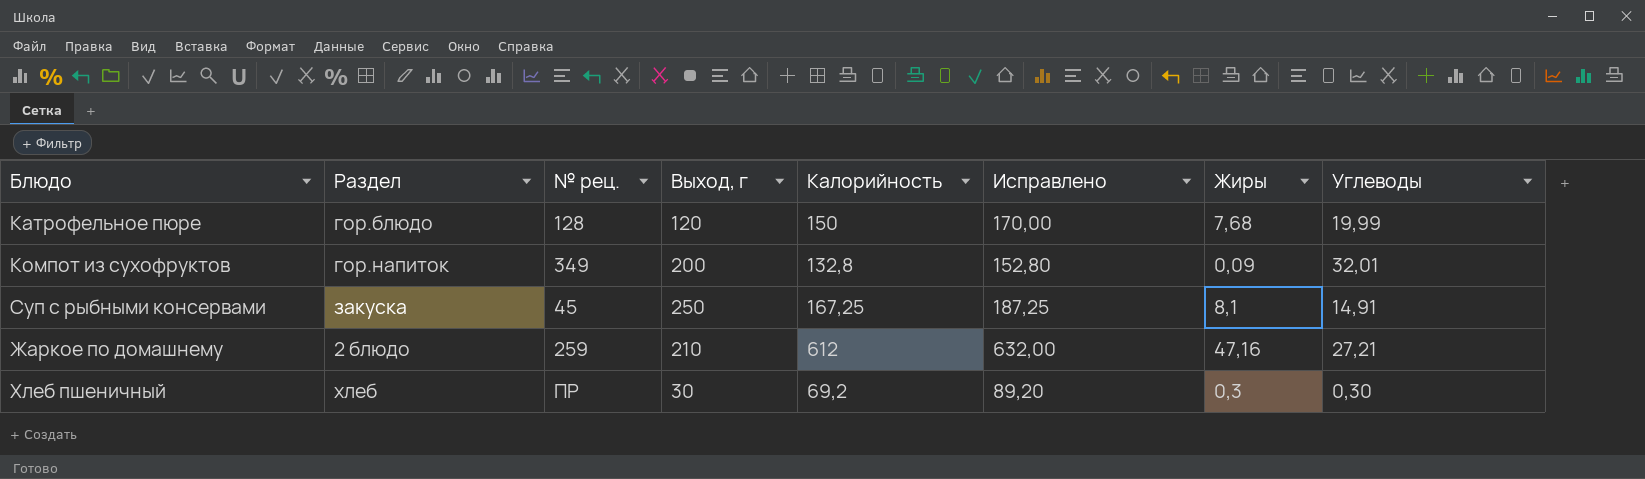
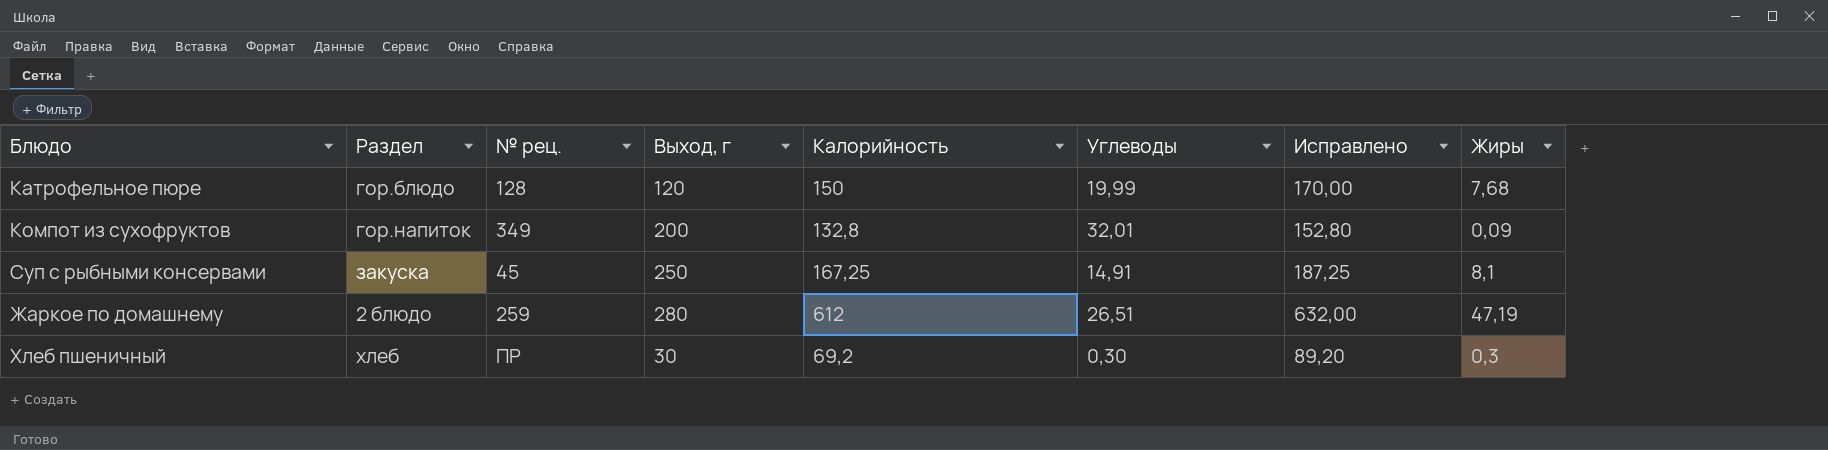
column Углеводы | position: 8 -> 6
Жаркое по домашнему | Выход, г: 210 -> 280
Жаркое по домашнему | Углеводы: 27,21 -> 26,51
Жаркое по домашнему | Жиры: 47,16 -> 47,19

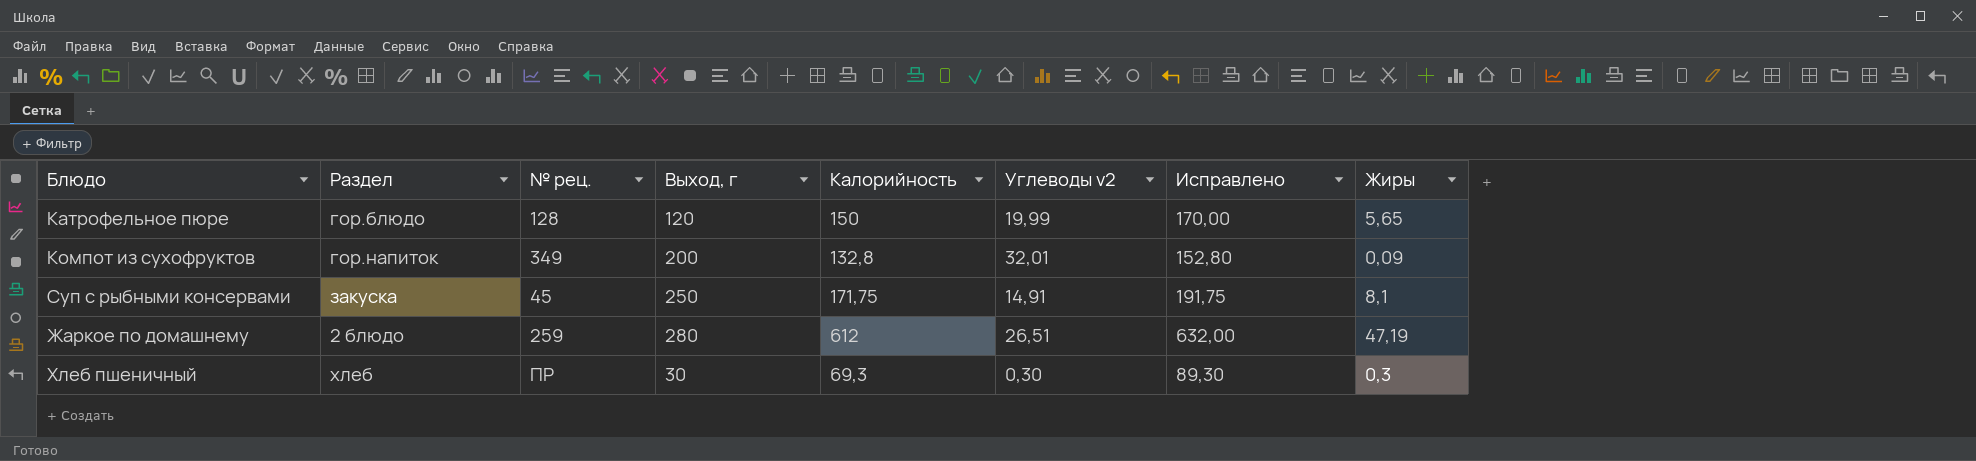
column name: Углеводы -> Углеводы v2
Катрофельное пюре | Жиры: 7,68 -> 5,65
Суп с рыбными консервами | Калорийность: 167,25 -> 171,75
Суп с рыбными консервами | Исправлено: 187,25 -> 191,75
Хлеб пшеничный | Калорийность: 69,2 -> 69,3
Хлеб пшеничный | Исправлено: 89,20 -> 89,30

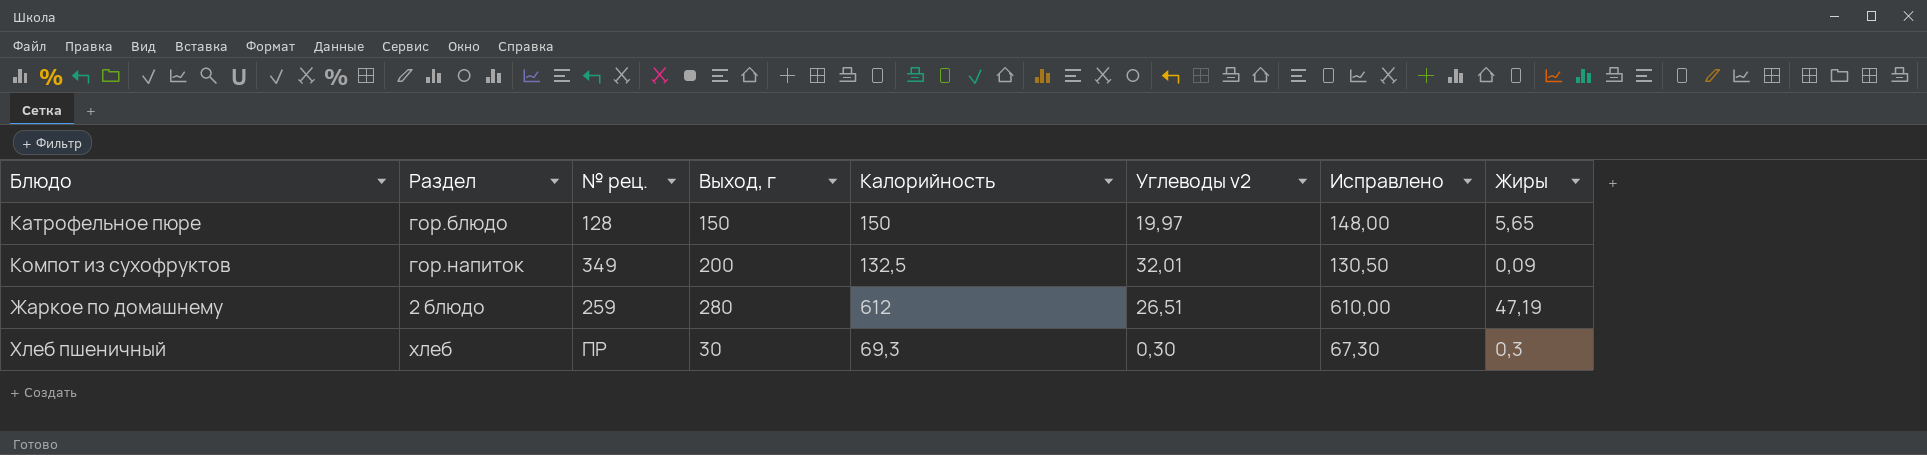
column Исправлено | formula: [Калорийность] + 20 -> [Калорийность] - 2
row Суп с рыбными консервами: закуска | 45 | 250 | 171,75 | 14,91 | 191,75 | 8,1 -> none
Катрофельное пюре | Выход, г: 120 -> 150
Катрофельное пюре | Углеводы v2: 19,99 -> 19,97
Компот из сухофруктов | Калорийность: 132,8 -> 132,5

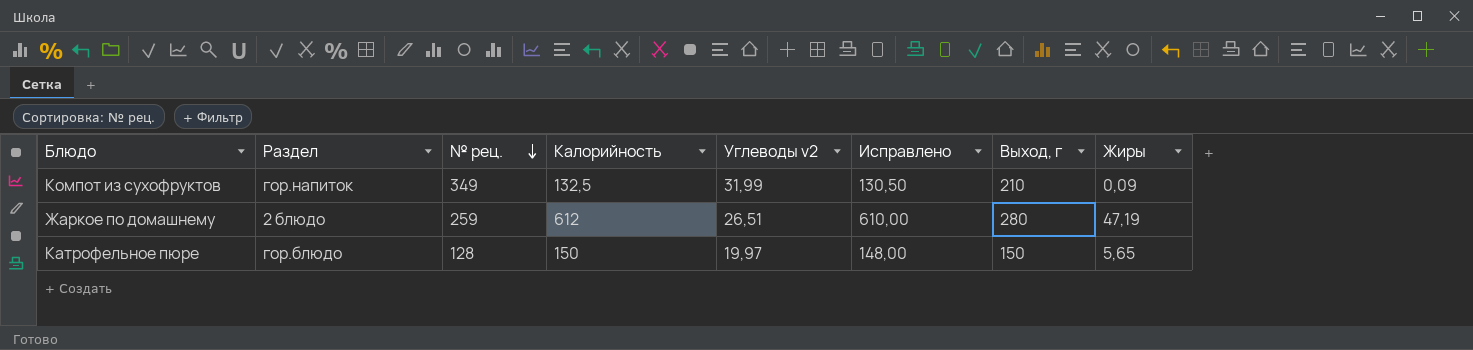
row order: none -> № рец. descending
column Выход, г | position: 4 -> 7
row Хлеб пшеничный: хлеб | ПР | 30 | 69,3 | 0,30 | 67,30 | 0,3 -> none
Компот из сухофруктов | Углеводы v2: 32,01 -> 31,99
Компот из сухофруктов | Выход, г: 200 -> 210

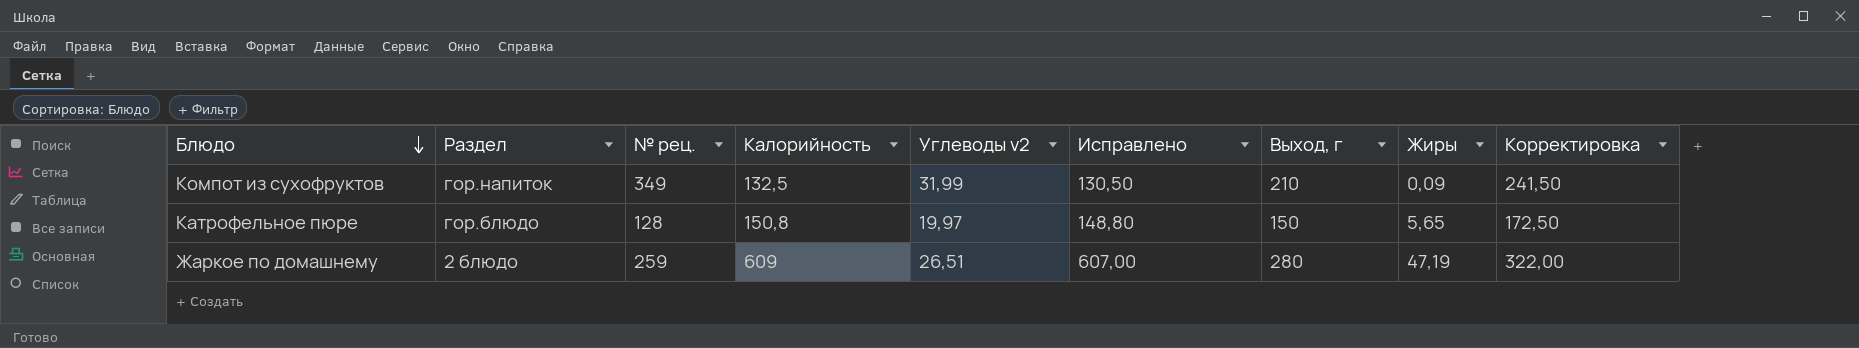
row order: № рец. descending -> Блюдо descending
column Корректировка | formula: none -> [Выход, г] * 1,15
Катрофельное пюре | Калорийность: 150 -> 150,8
Катрофельное пюре | Исправлено: 148,00 -> 148,80
Жаркое по домашнему | Калорийность: 612 -> 609
Жаркое по домашнему | Исправлено: 610,00 -> 607,00

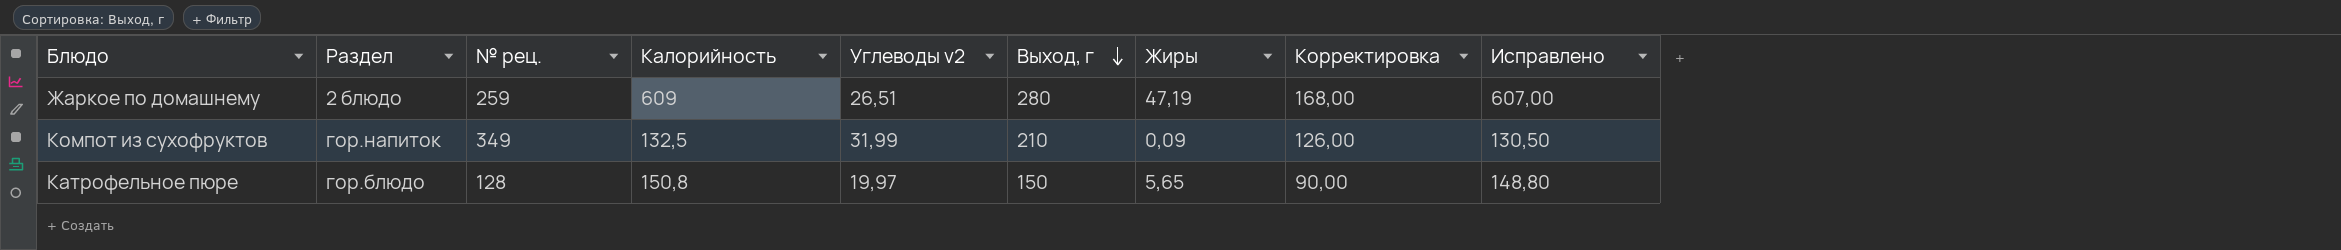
row order: Блюдо descending -> Выход, г descending
column Корректировка | formula: [Выход, г] * 1,15 -> [Выход, г] * 0,6
column Исправлено | position: 6 -> 9

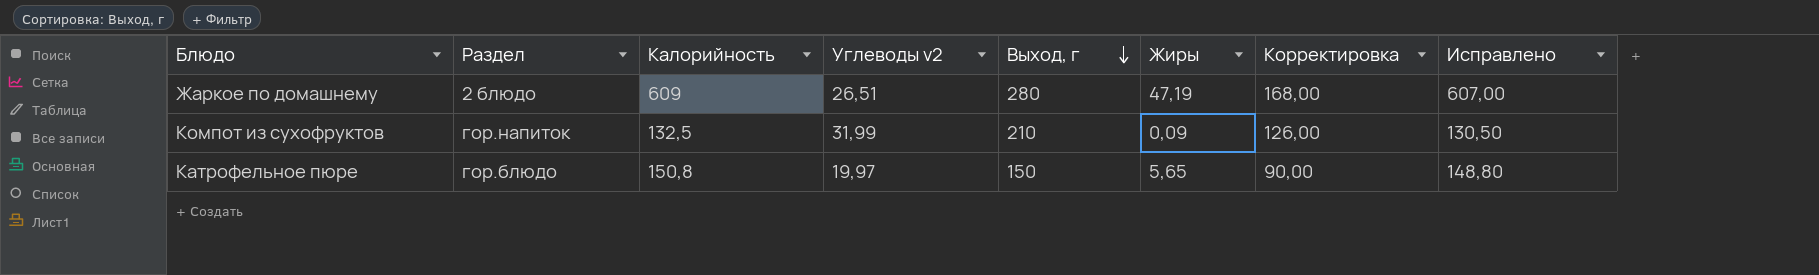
column № рец. | position: 3 -> none

